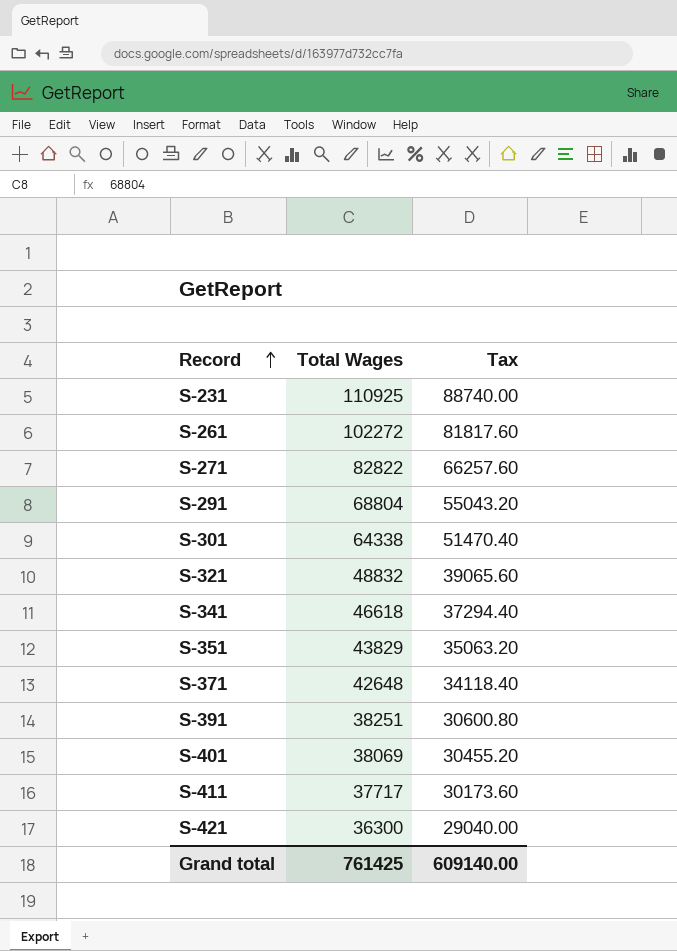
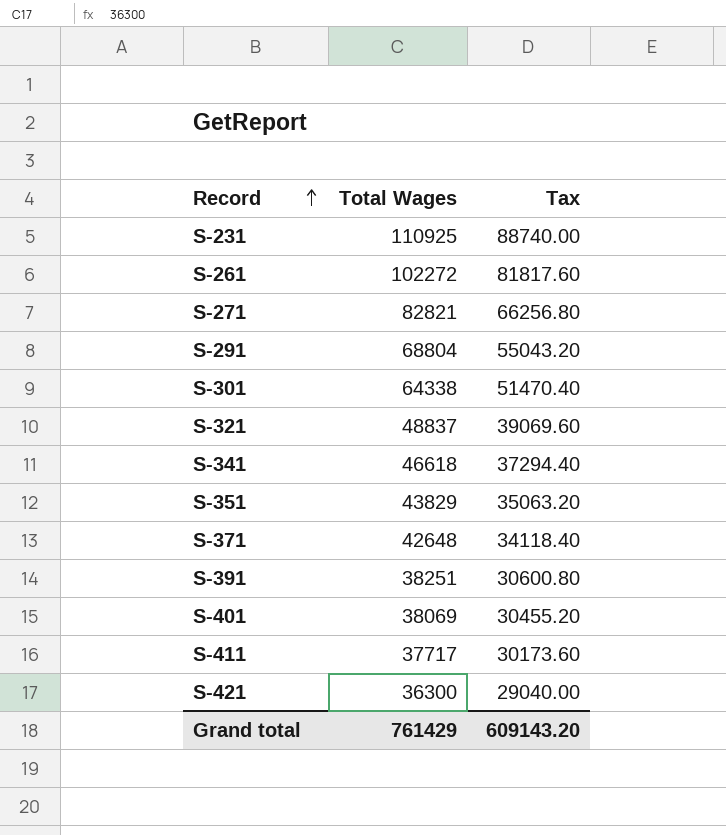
S-271 | Total Wages: 82822 -> 82821
S-271 | Tax: 66257.60 -> 66256.80
S-321 | Total Wages: 48832 -> 48837
S-321 | Tax: 39065.60 -> 39069.60
Grand total | Total Wages: 761425 -> 761429
Grand total | Tax: 609140.00 -> 609143.20

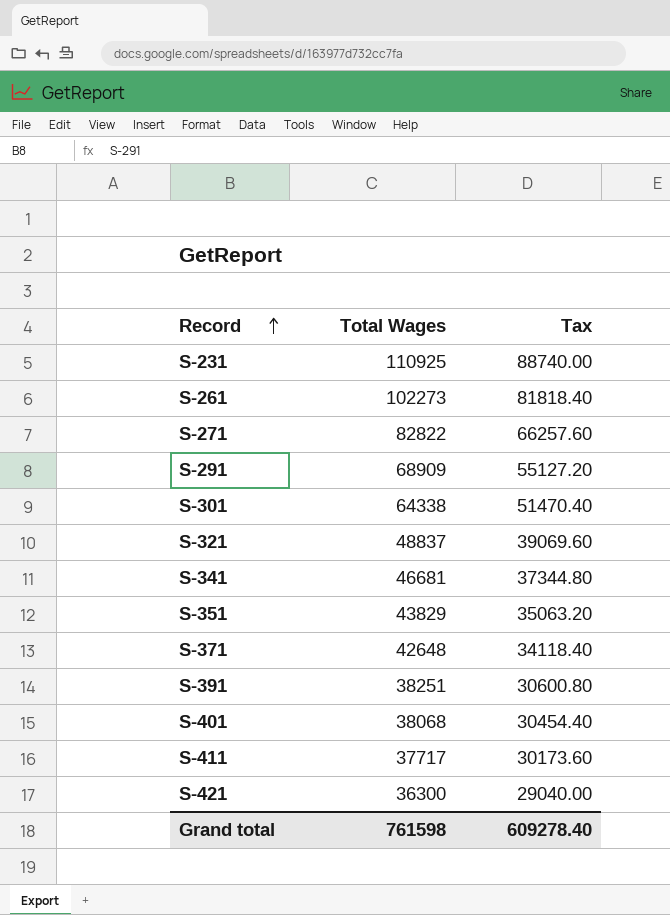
S-261 | Total Wages: 102272 -> 102273
S-261 | Tax: 81817.60 -> 81818.40
S-271 | Total Wages: 82821 -> 82822
S-271 | Tax: 66256.80 -> 66257.60
S-291 | Total Wages: 68804 -> 68909
S-291 | Tax: 55043.20 -> 55127.20
S-341 | Total Wages: 46618 -> 46681
S-341 | Tax: 37294.40 -> 37344.80
S-401 | Total Wages: 38069 -> 38068
S-401 | Tax: 30455.20 -> 30454.40
Grand total | Total Wages: 761429 -> 761598
Grand total | Tax: 609143.20 -> 609278.40

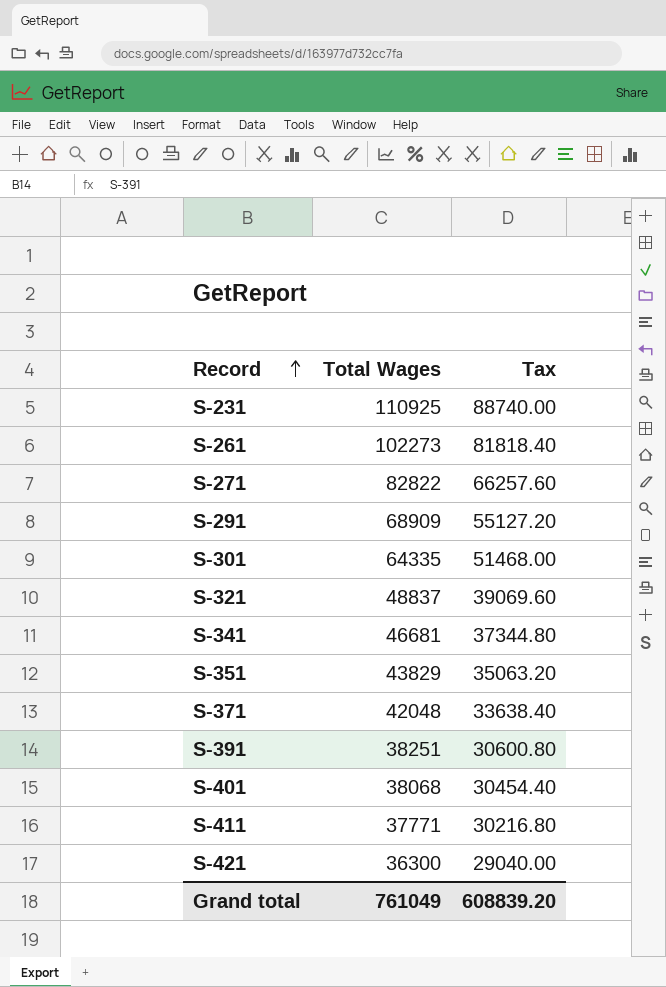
S-301 | Total Wages: 64338 -> 64335
S-301 | Tax: 51470.40 -> 51468.00
S-371 | Total Wages: 42648 -> 42048
S-371 | Tax: 34118.40 -> 33638.40
S-411 | Total Wages: 37717 -> 37771
S-411 | Tax: 30173.60 -> 30216.80
Grand total | Total Wages: 761598 -> 761049
Grand total | Tax: 609278.40 -> 608839.20

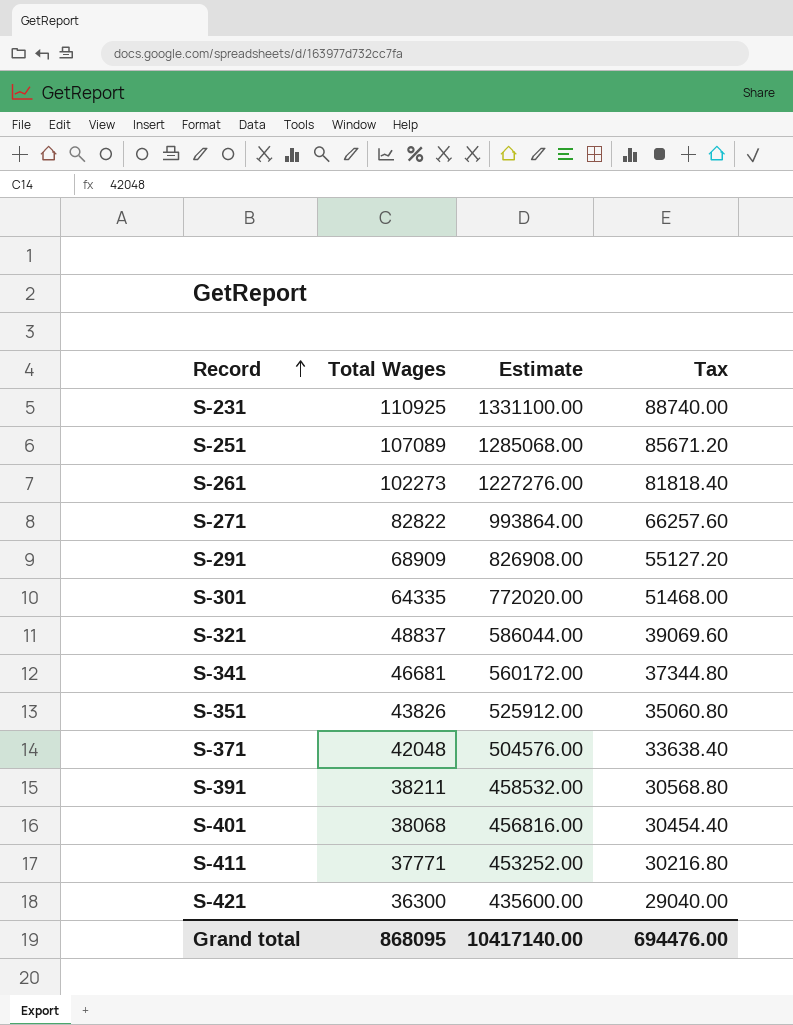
column Estimate | formula: none -> [Total Wages] * 12
row S-251: none -> 107089 | 1285068.00 | 85671.20
S-351 | Total Wages: 43829 -> 43826
S-351 | Tax: 35063.20 -> 35060.80
S-391 | Total Wages: 38251 -> 38211
S-391 | Tax: 30600.80 -> 30568.80
Grand total | Total Wages: 761049 -> 868095
Grand total | Tax: 608839.20 -> 694476.00

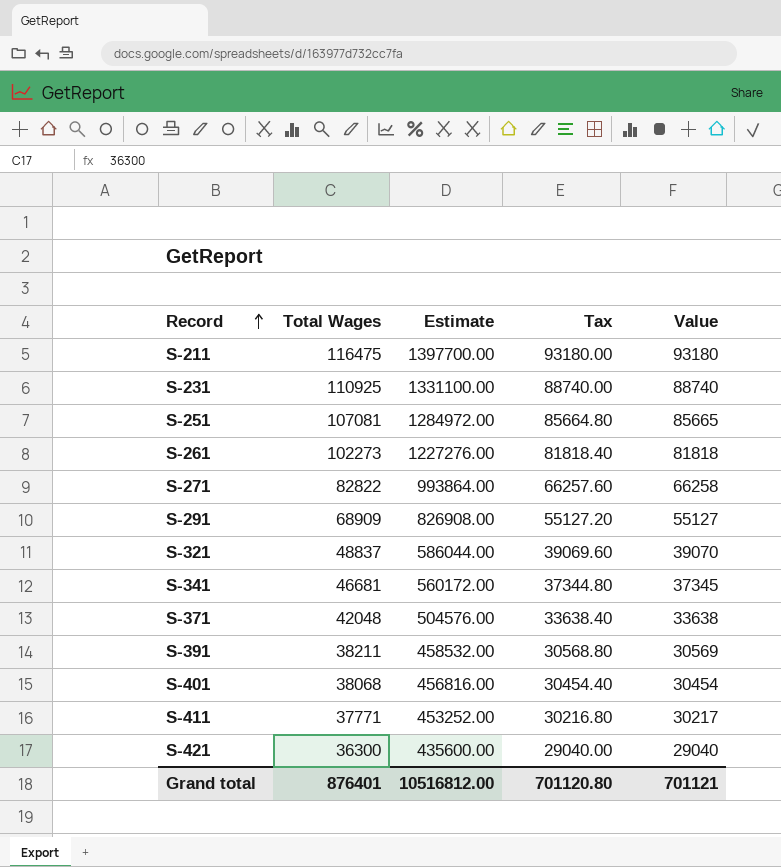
column Value | formula: none -> [Total Wages] * 0.8
row S-301: 64335 | 772020.00 | 51468.00 -> none
row S-351: 43826 | 525912.00 | 35060.80 -> none
row S-211: none -> 116475 | 1397700.00 | 93180.00 | 93180
S-251 | Total Wages: 107089 -> 107081
S-251 | Estimate: 1285068.00 -> 1284972.00
S-251 | Tax: 85671.20 -> 85664.80
Grand total | Total Wages: 868095 -> 876401
Grand total | Estimate: 10417140.00 -> 10516812.00
Grand total | Tax: 694476.00 -> 701120.80

